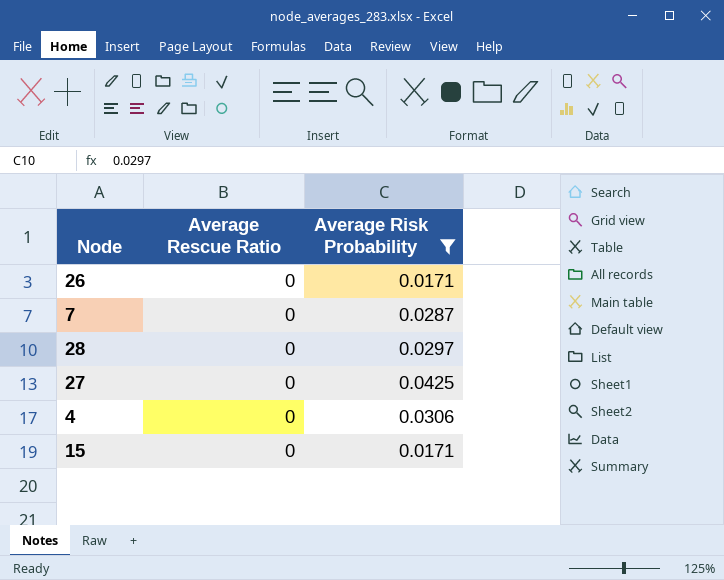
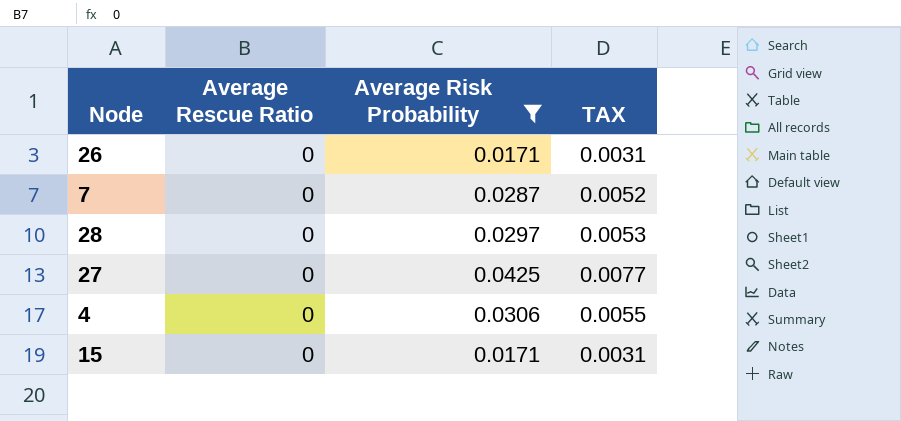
column TAX | formula: none -> [Average Risk Probability] * 0.18

